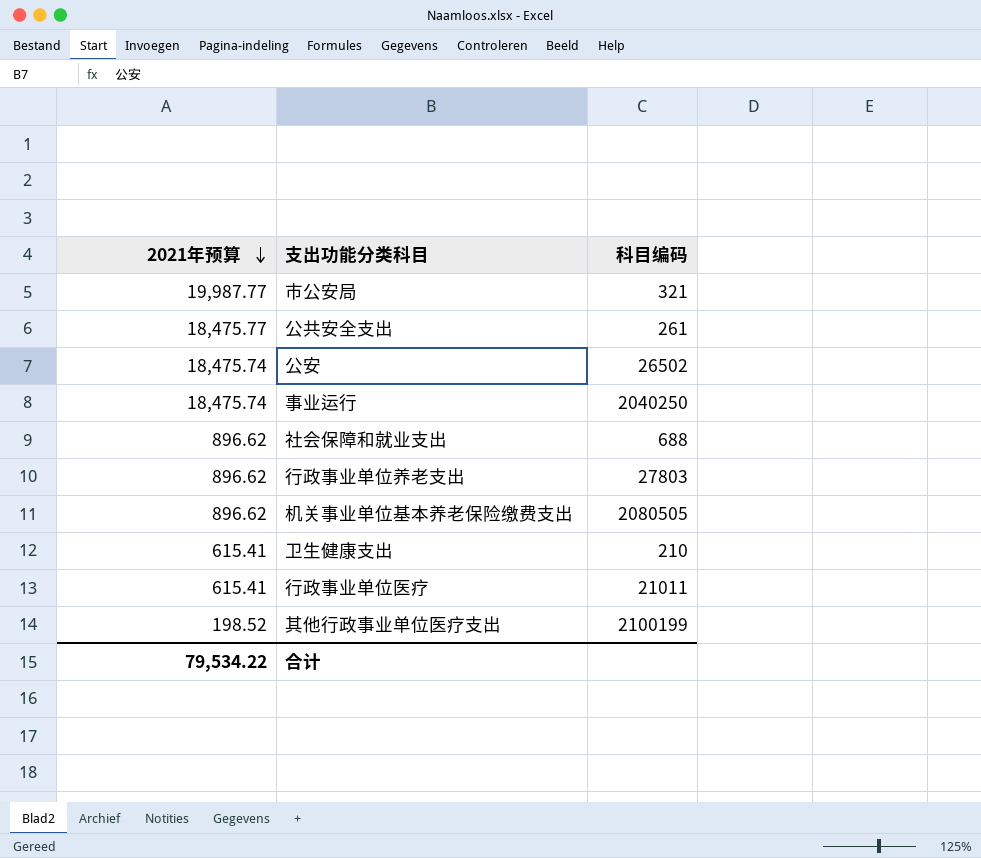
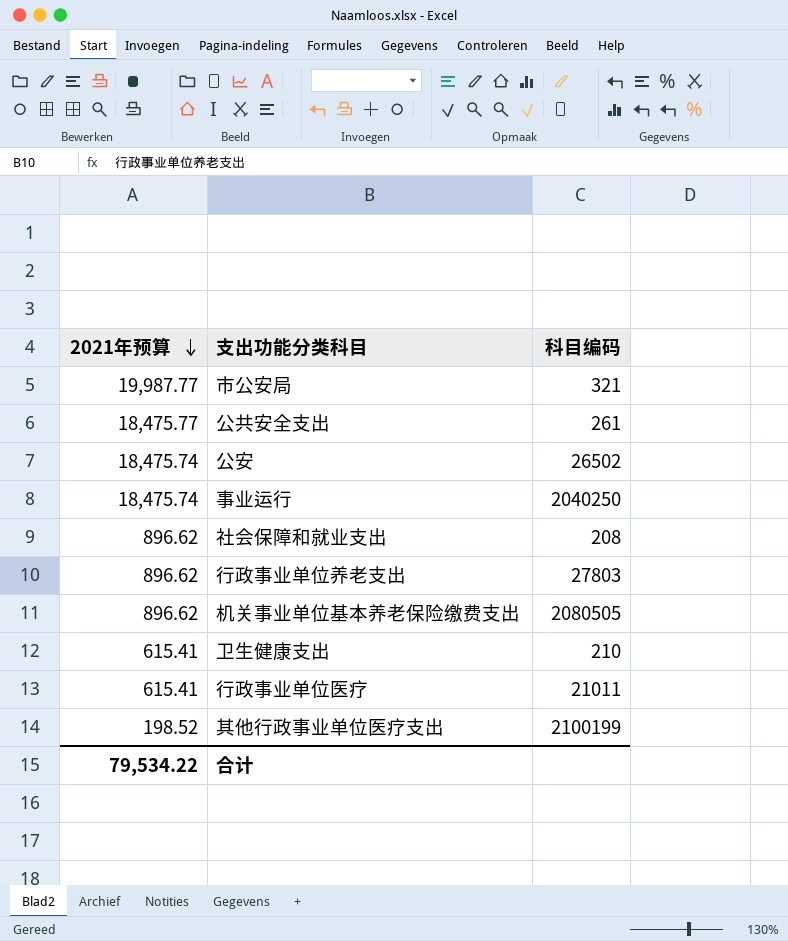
社会保障和就业支出 | 科目编码: 688 -> 208

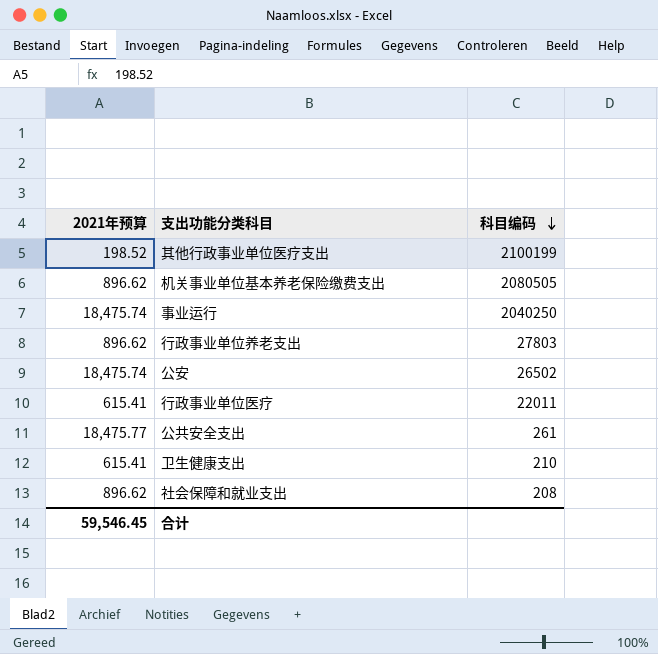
row order: 2021年预算 descending -> 科目编码 descending
row 市公安局: 19,987.77 | 321 -> none
行政事业单位医疗 | 科目编码: 21011 -> 22011
合计 | 2021年预算: 79,534.22 -> 59,546.45

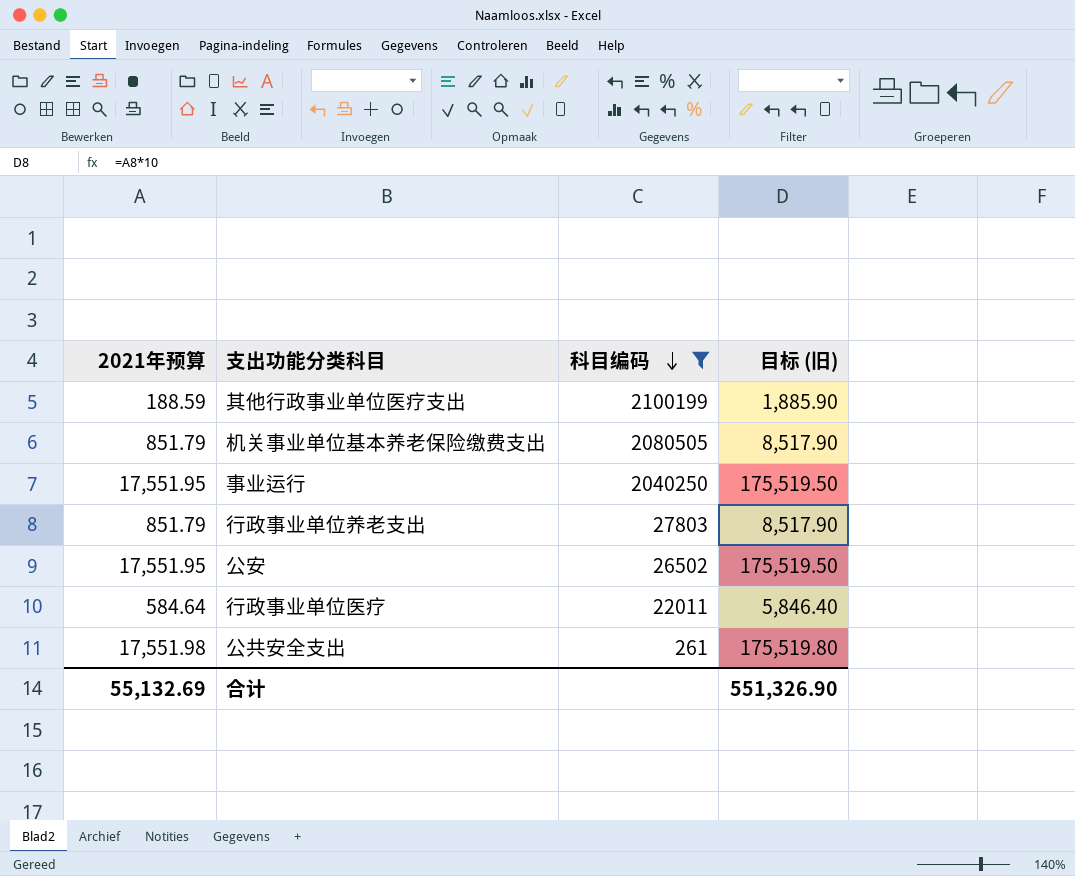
filter: none -> 科目编码 >= 261
column 目标 (旧) | formula: none -> [2021年预算] * 10
其他行政事业单位医疗支出 | 2021年预算: 198.52 -> 188.59
机关事业单位基本养老保险缴费支出 | 2021年预算: 896.62 -> 851.79
事业运行 | 2021年预算: 18,475.74 -> 17,551.95
行政事业单位养老支出 | 2021年预算: 896.62 -> 851.79
公安 | 2021年预算: 18,475.74 -> 17,551.95
行政事业单位医疗 | 2021年预算: 615.41 -> 584.64
公共安全支出 | 2021年预算: 18,475.77 -> 17,551.98
合计 | 2021年预算: 59,546.45 -> 55,132.69

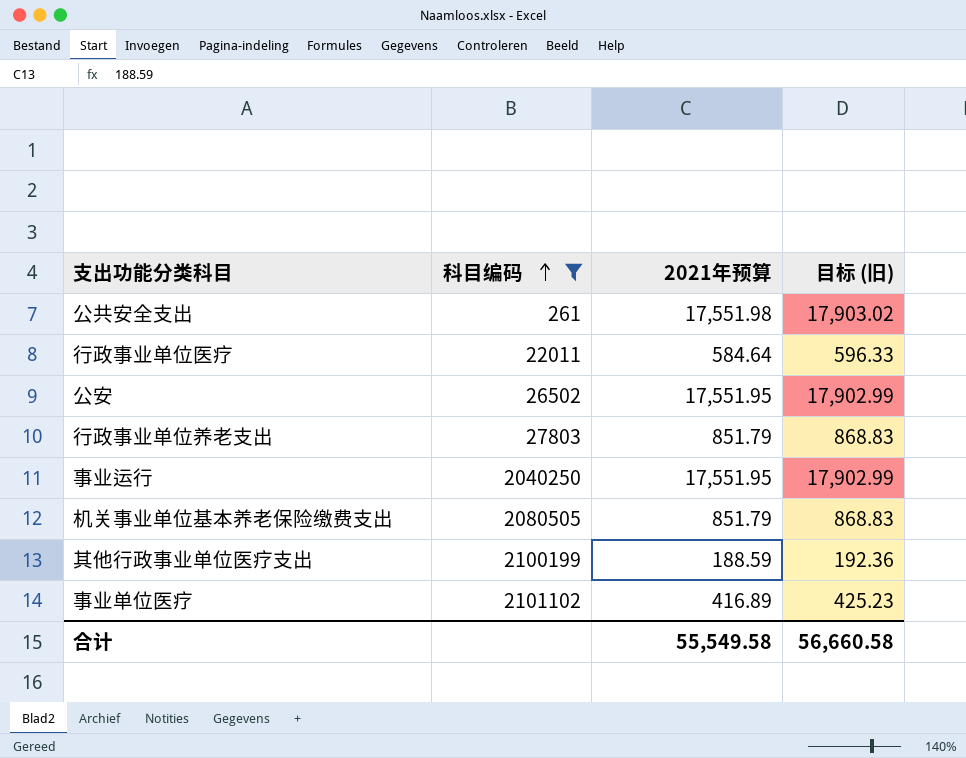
row order: 科目编码 descending -> 科目编码 ascending
column 2021年预算 | position: 1 -> 3
column 目标 (旧) | formula: [2021年预算] * 10 -> [2021年预算] * 1.02
row 事业单位医疗: none -> 2101102 | 416.89 | 425.23
合计 | 2021年预算: 55,132.69 -> 55,549.58
合计 | 目标 (旧): 551,326.90 -> 56,660.58

